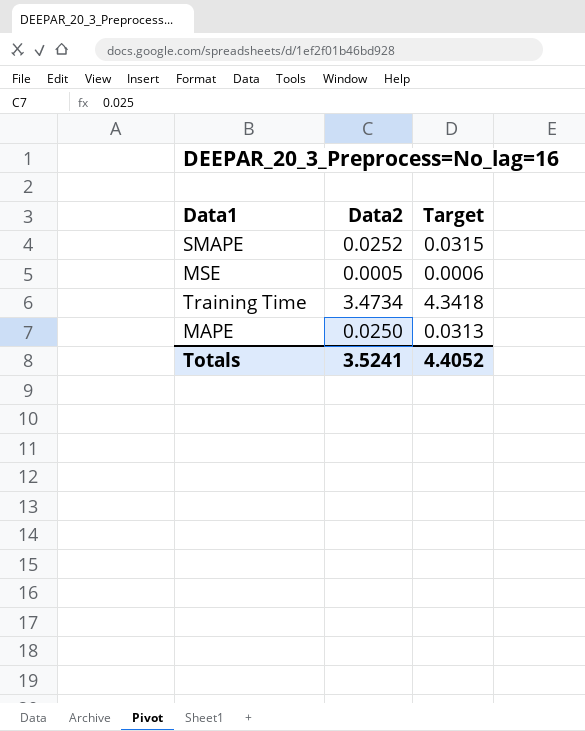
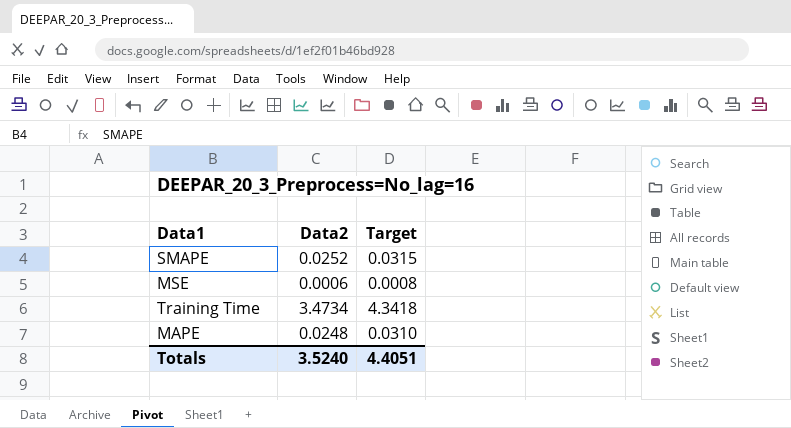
MSE | Data2: 0.0005 -> 0.0006
MSE | Target: 0.0006 -> 0.0008
MAPE | Data2: 0.0250 -> 0.0248
MAPE | Target: 0.0313 -> 0.0310
Totals | Data2: 3.5241 -> 3.5240
Totals | Target: 4.4052 -> 4.4051

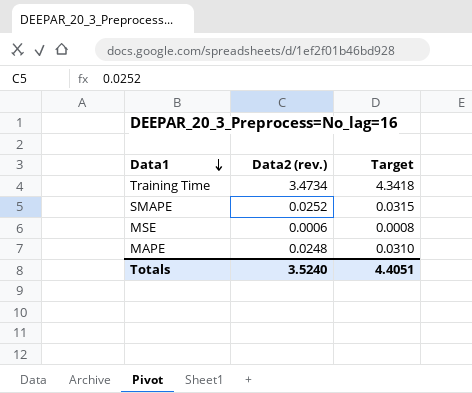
row order: none -> Data1 descending
column name: Data2 -> Data2 (rev.)

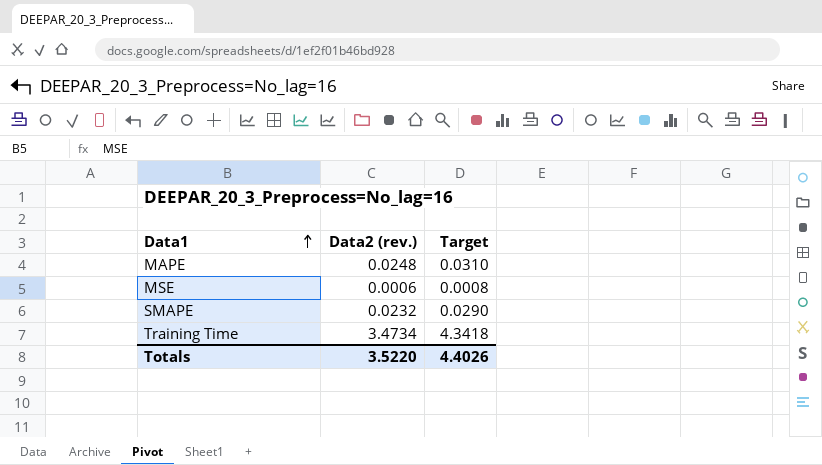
row order: Data1 descending -> Data1 ascending
SMAPE | Data2 (rev.): 0.0252 -> 0.0232
SMAPE | Target: 0.0315 -> 0.0290
Totals | Data2 (rev.): 3.5240 -> 3.5220
Totals | Target: 4.4051 -> 4.4026

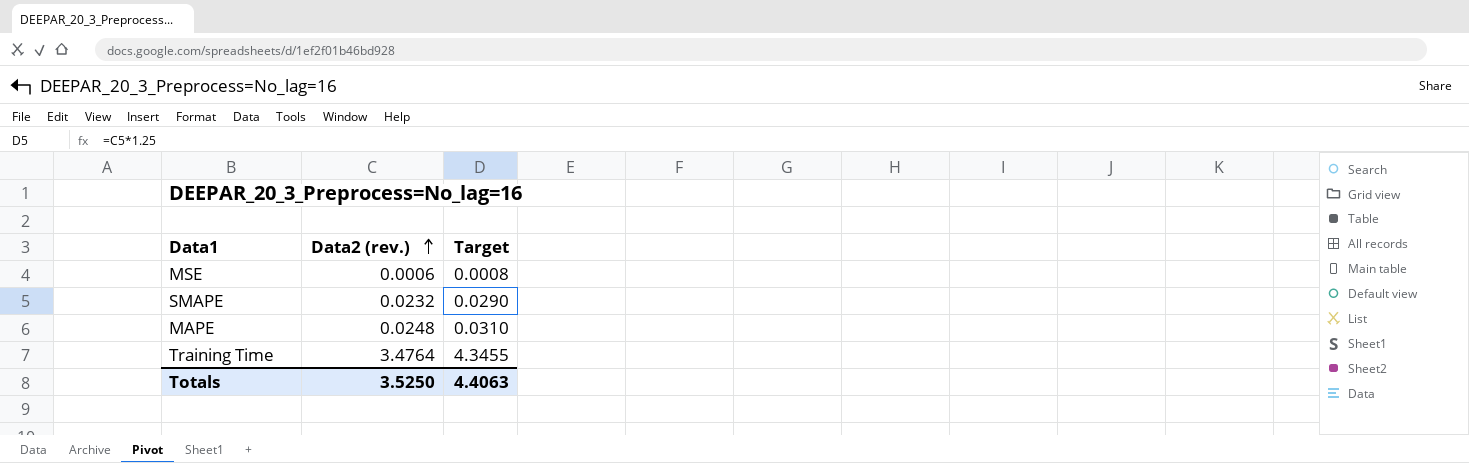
row order: Data1 ascending -> Data2 (rev.) ascending
Training Time | Data2 (rev.): 3.4734 -> 3.4764
Training Time | Target: 4.3418 -> 4.3455
Totals | Data2 (rev.): 3.5220 -> 3.5250
Totals | Target: 4.4026 -> 4.4063

